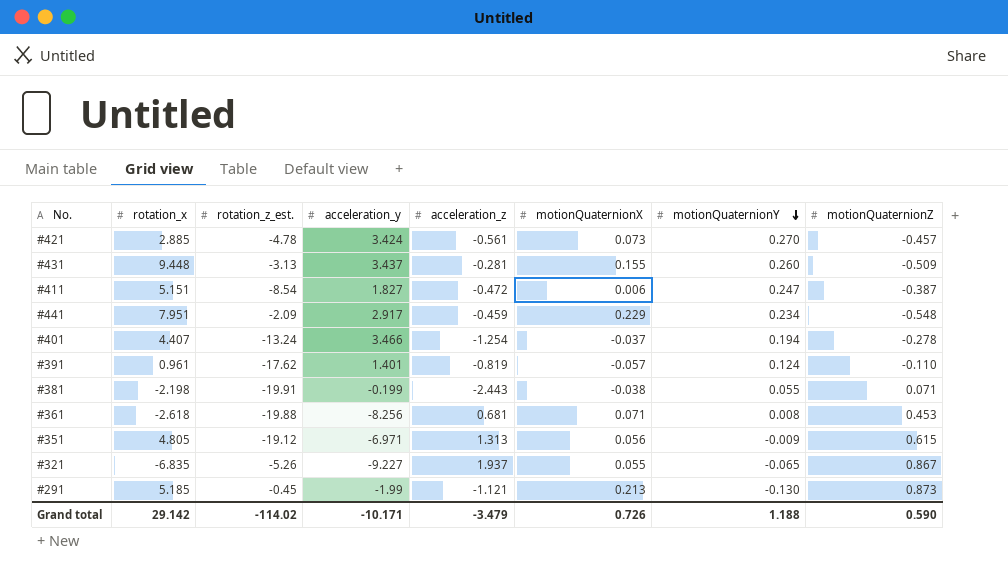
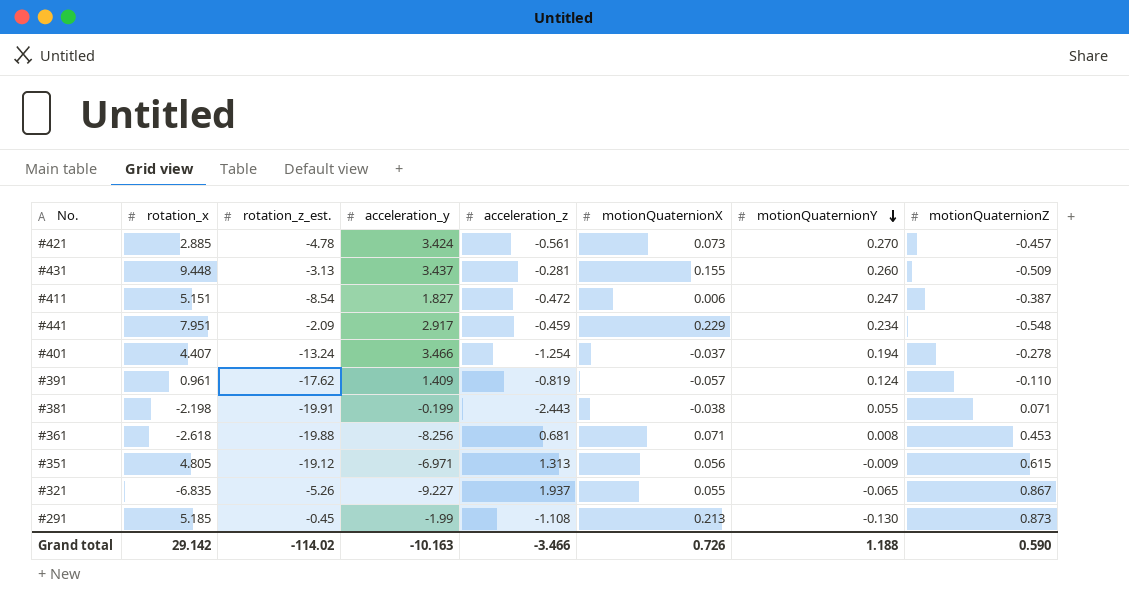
#391 | acceleration_y: 1.401 -> 1.409
#291 | acceleration_z: -1.121 -> -1.108
Grand total | acceleration_y: -10.171 -> -10.163
Grand total | acceleration_z: -3.479 -> -3.466

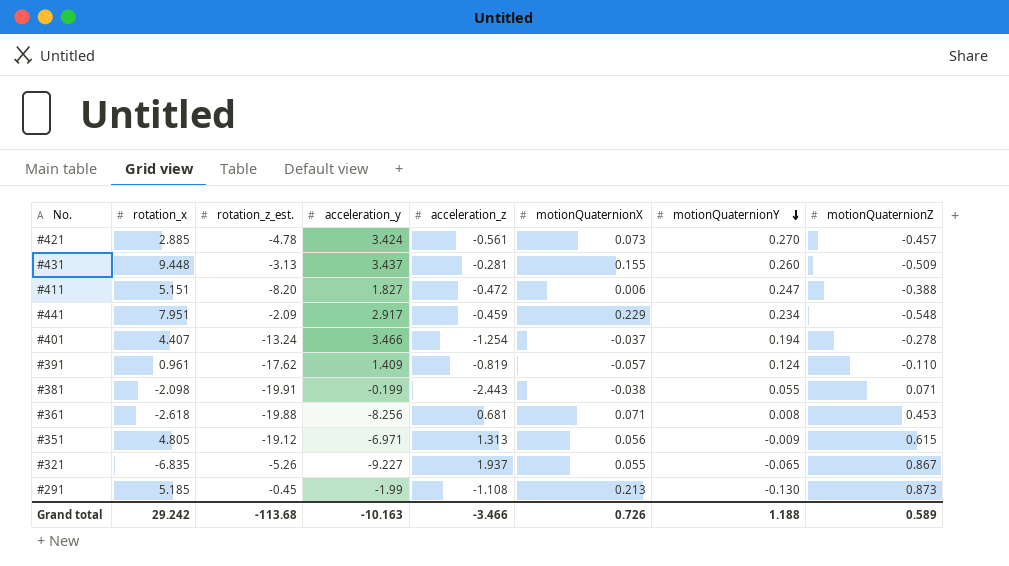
#411 | rotation_z_est.: -8.54 -> -8.20
#411 | motionQuaternionZ: -0.387 -> -0.388
#381 | rotation_x: -2.198 -> -2.098
Grand total | rotation_x: 29.142 -> 29.242
Grand total | rotation_z_est.: -114.02 -> -113.68
Grand total | motionQuaternionZ: 0.590 -> 0.589

